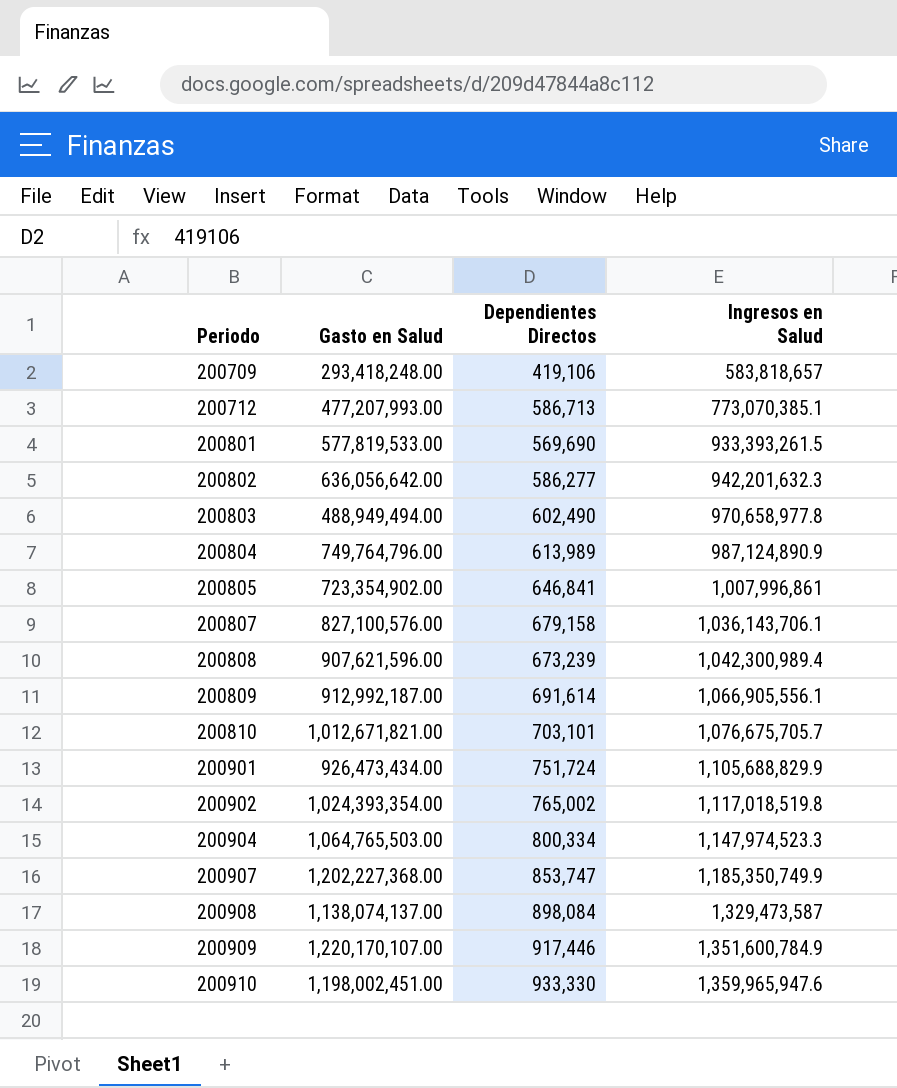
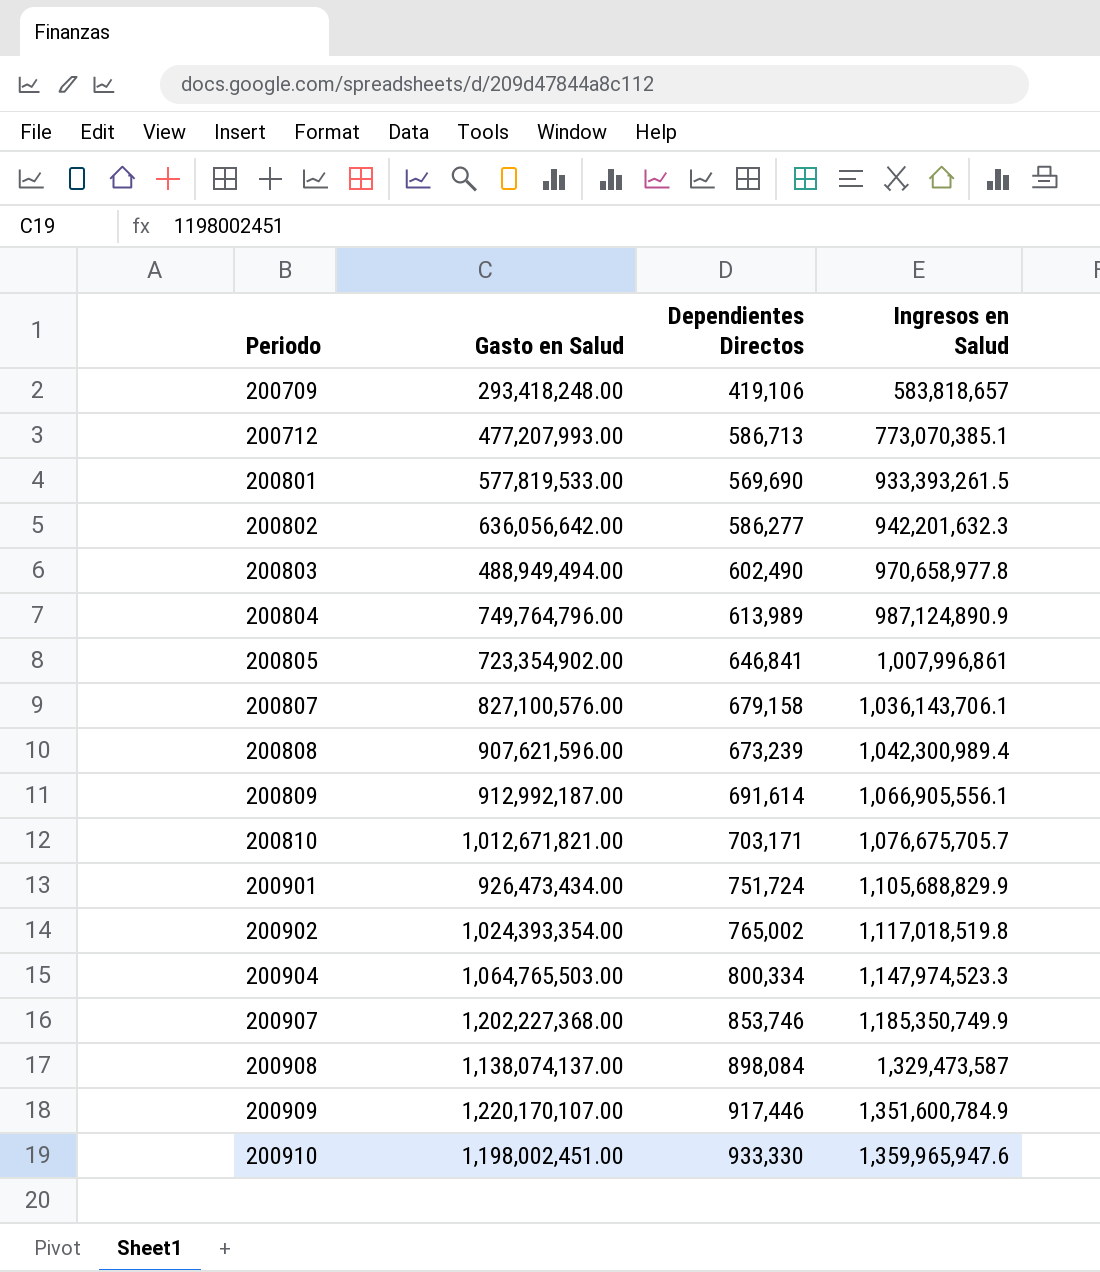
200810 | Dependientes Directos: 703,101 -> 703,171
200907 | Dependientes Directos: 853,747 -> 853,746

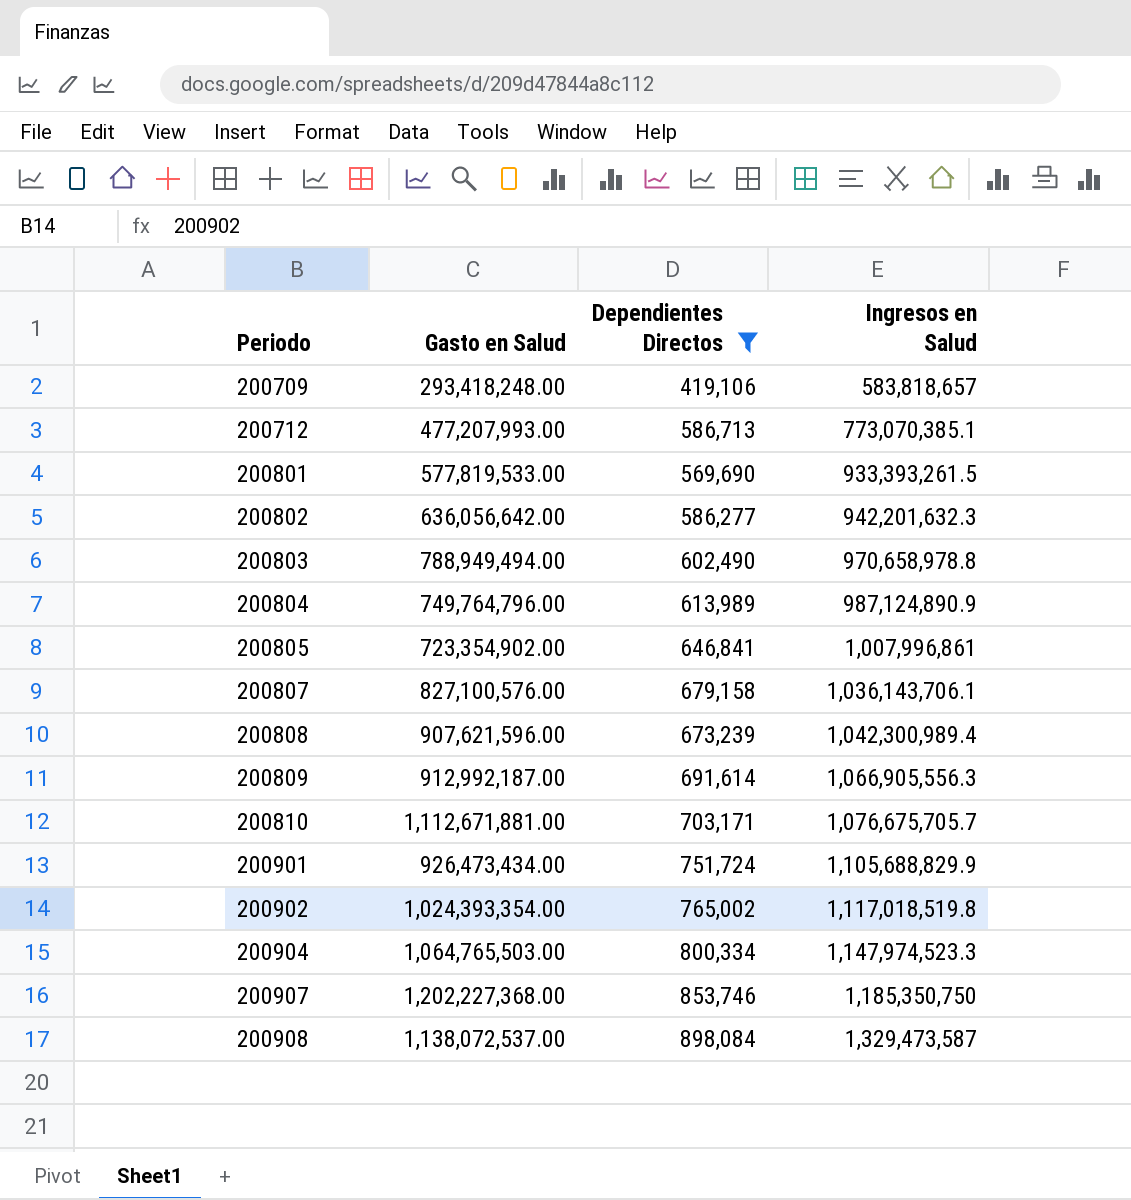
filter: none -> Dependientes Directos <= 898,084
200803 | Gasto en Salud: 488,949,494.00 -> 788,949,494.00
200803 | Ingresos en Salud: 970,658,977.8 -> 970,658,978.8
200809 | Ingresos en Salud: 1,066,905,556.1 -> 1,066,905,556.3
200810 | Gasto en Salud: 1,012,671,821.00 -> 1,112,671,881.00
200907 | Ingresos en Salud: 1,185,350,749.9 -> 1,185,350,750
200908 | Gasto en Salud: 1,138,074,137.00 -> 1,138,072,537.00

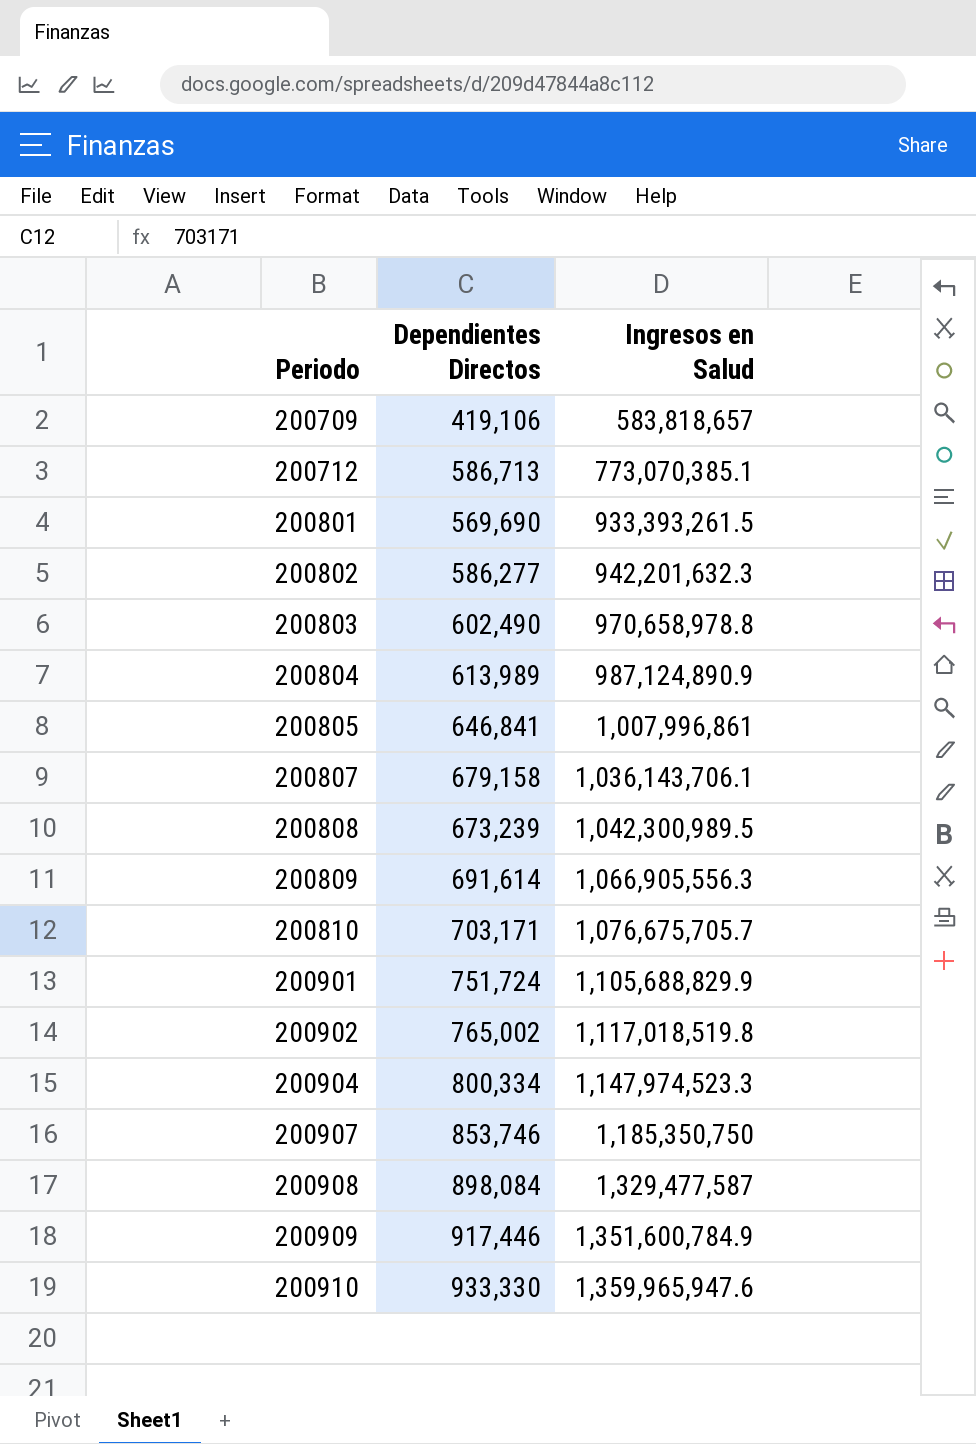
filter: Dependientes Directos <= 898,084 -> none
column Gasto en Salud | position: 2 -> none
200808 | Ingresos en Salud: 1,042,300,989.4 -> 1,042,300,989.5
200908 | Ingresos en Salud: 1,329,473,587 -> 1,329,477,587

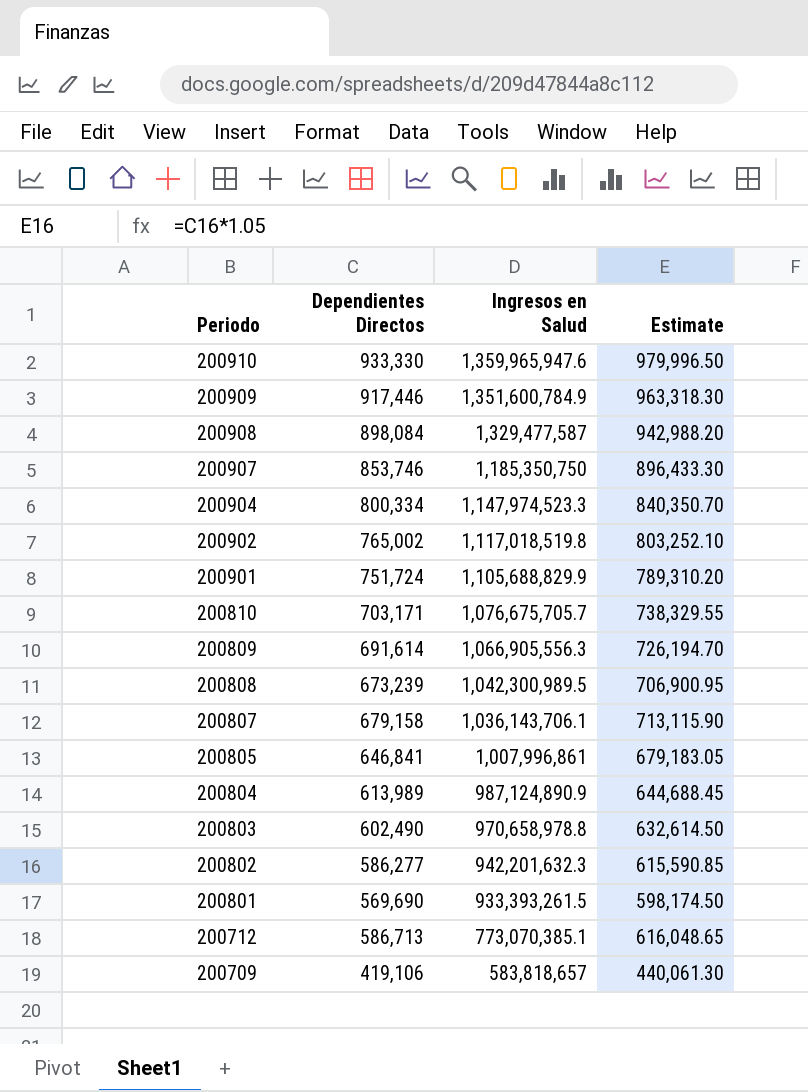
row order: Periodo ascending -> Periodo descending
column Estimate | formula: none -> [Dependientes Directos] * 1.05

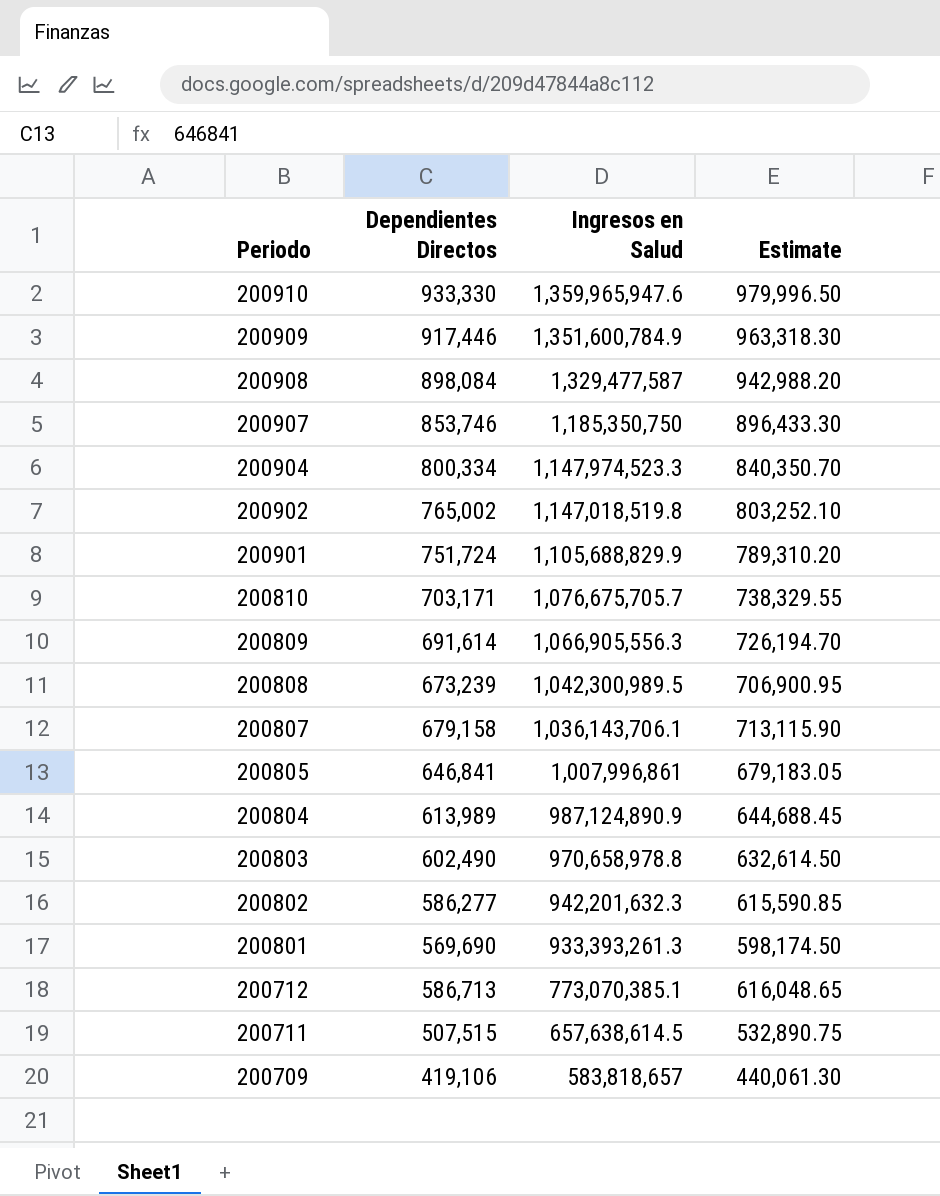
200902 | Ingresos en Salud: 1,117,018,519.8 -> 1,147,018,519.8
200801 | Ingresos en Salud: 933,393,261.5 -> 933,393,261.3
row 200711: none -> 507,515 | 657,638,614.5 | 532,890.75

